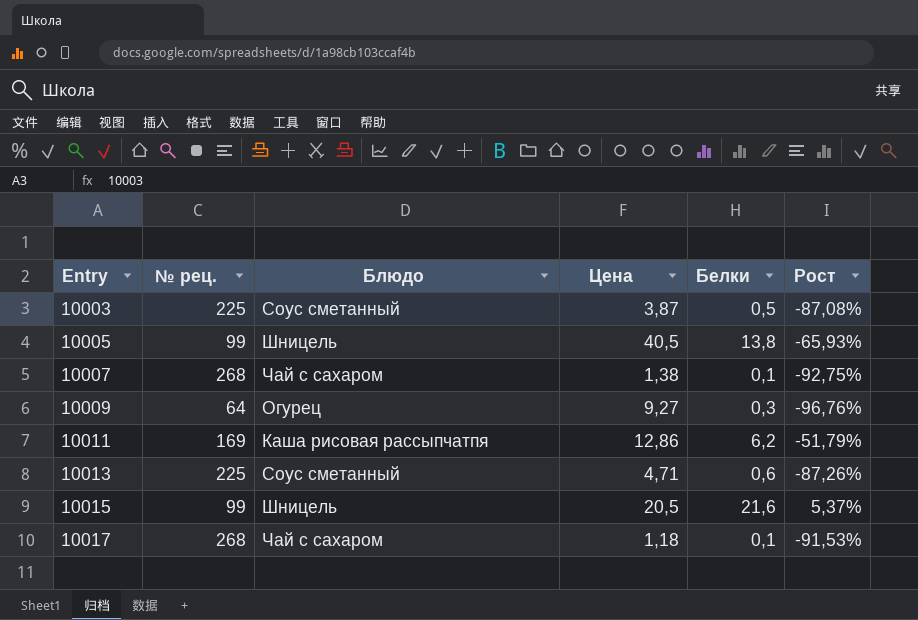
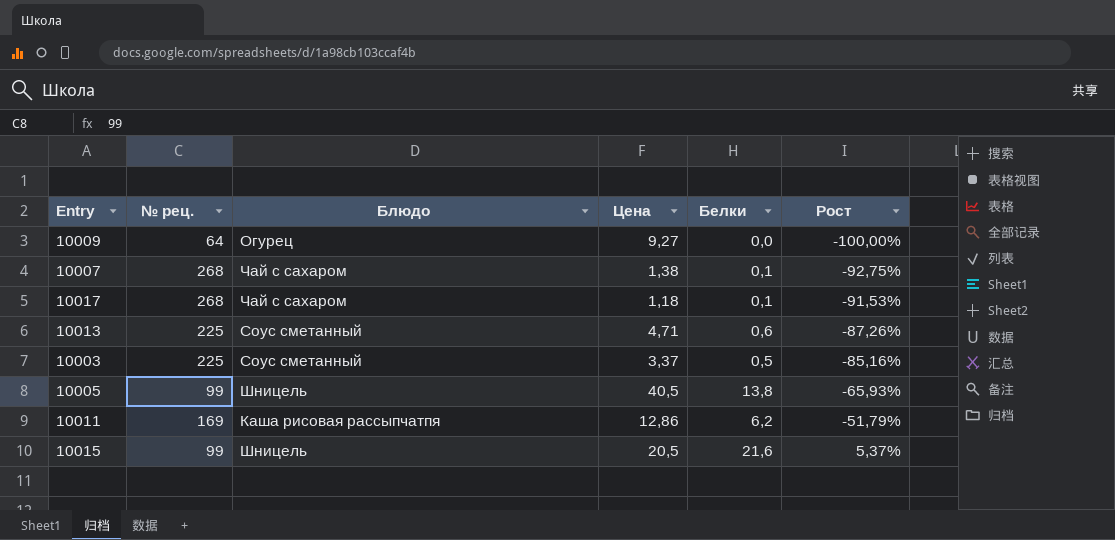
row order: Entry ascending -> Рост ascending
10009 | Белки: 0,3 -> 0,0
10009 | Рост: -96,76% -> -100,00%
10003 | Цена: 3,87 -> 3,37
10003 | Рост: -87,08% -> -85,16%

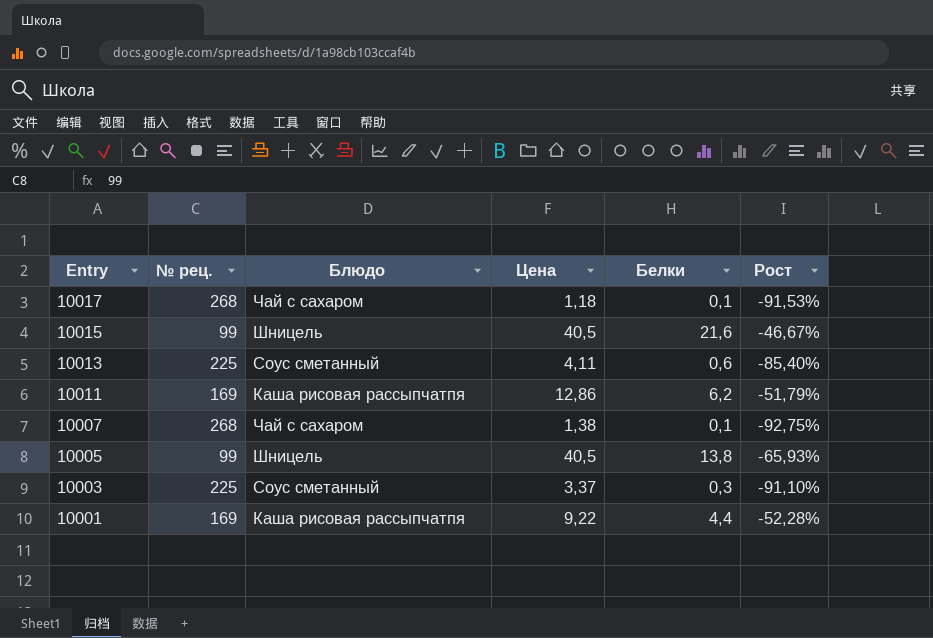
row order: Рост ascending -> Entry descending
row 10009: 64 | Огурец | 9,27 | 0,0 | -100,00% -> none
10015 | Цена: 20,5 -> 40,5
10015 | Рост: 5,37% -> -46,67%
10013 | Цена: 4,71 -> 4,11
10013 | Рост: -87,26% -> -85,40%
10003 | Белки: 0,5 -> 0,3
10003 | Рост: -85,16% -> -91,10%
row 10001: none -> 169 | Каша рисовая рассыпчатпя | 9,22 | 4,4 | -52,28%

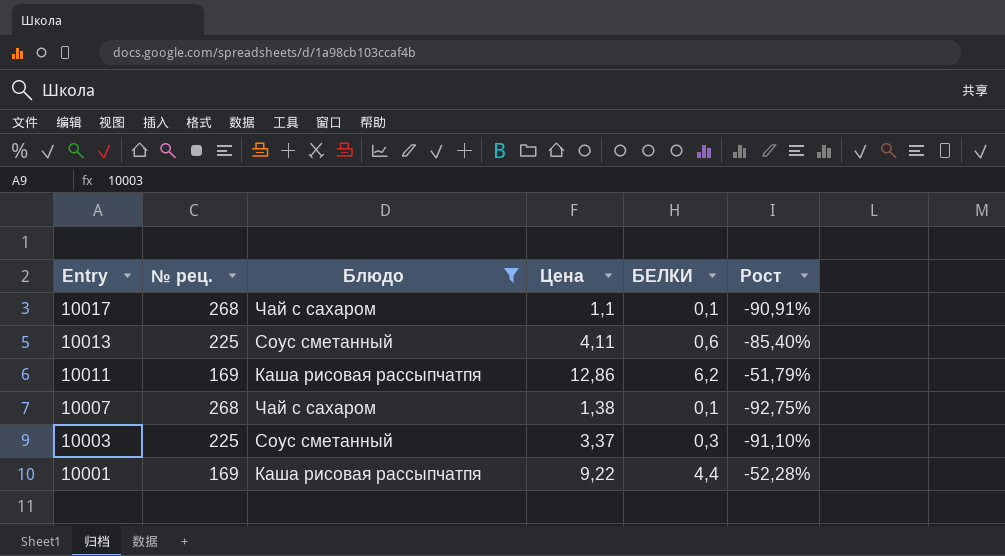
filter: none -> Блюдо != Шницель
column name: Белки -> БЕЛКИ
10017 | Цена: 1,18 -> 1,1
10017 | Рост: -91,53% -> -90,91%

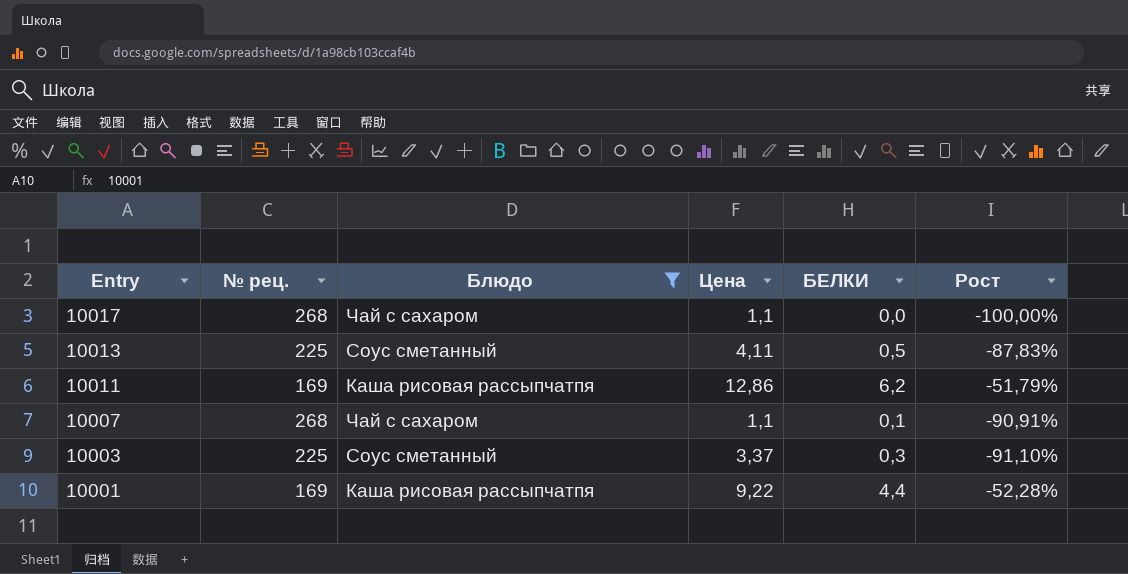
10017 | БЕЛКИ: 0,1 -> 0,0
10017 | Рост: -90,91% -> -100,00%
10013 | БЕЛКИ: 0,6 -> 0,5
10013 | Рост: -85,40% -> -87,83%
10007 | Цена: 1,38 -> 1,1
10007 | Рост: -92,75% -> -90,91%

